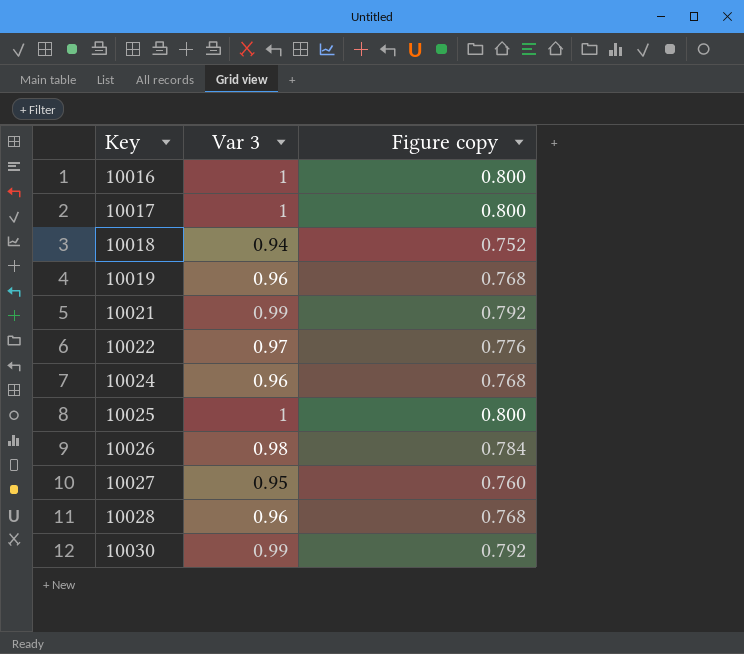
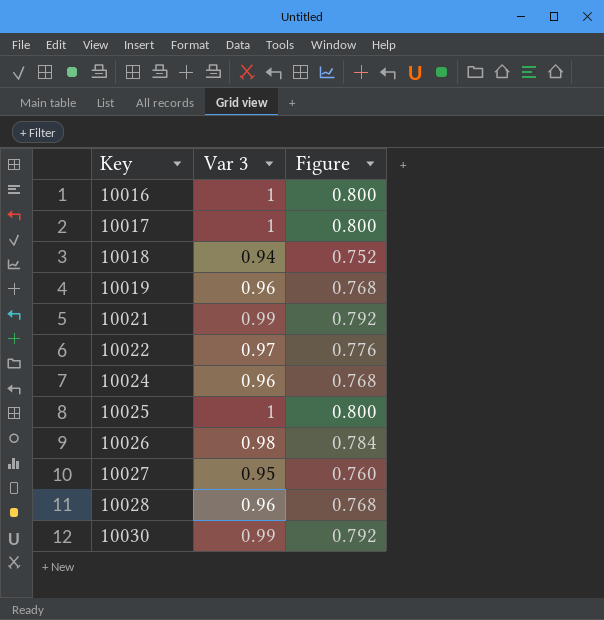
column name: Figure copy -> Figure

